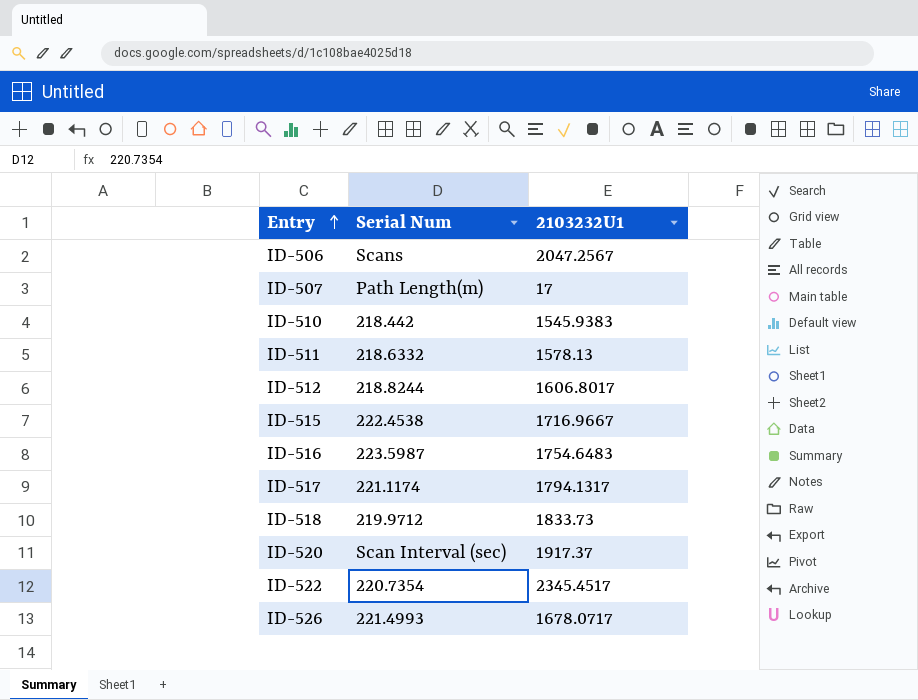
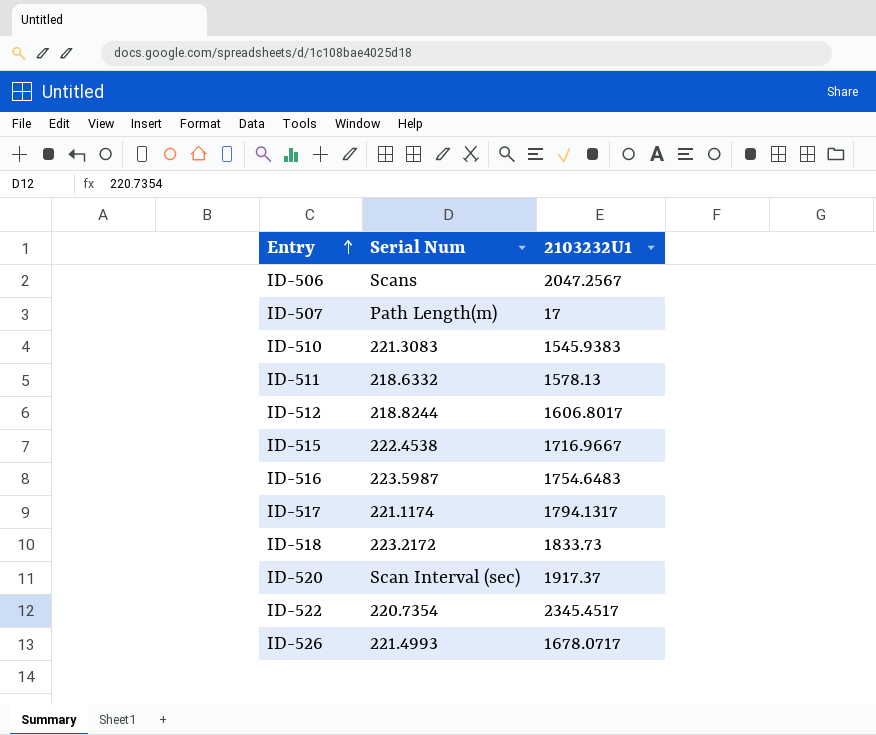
ID-510 | Serial Num: 218.442 -> 221.3083
ID-518 | Serial Num: 219.9712 -> 223.2172

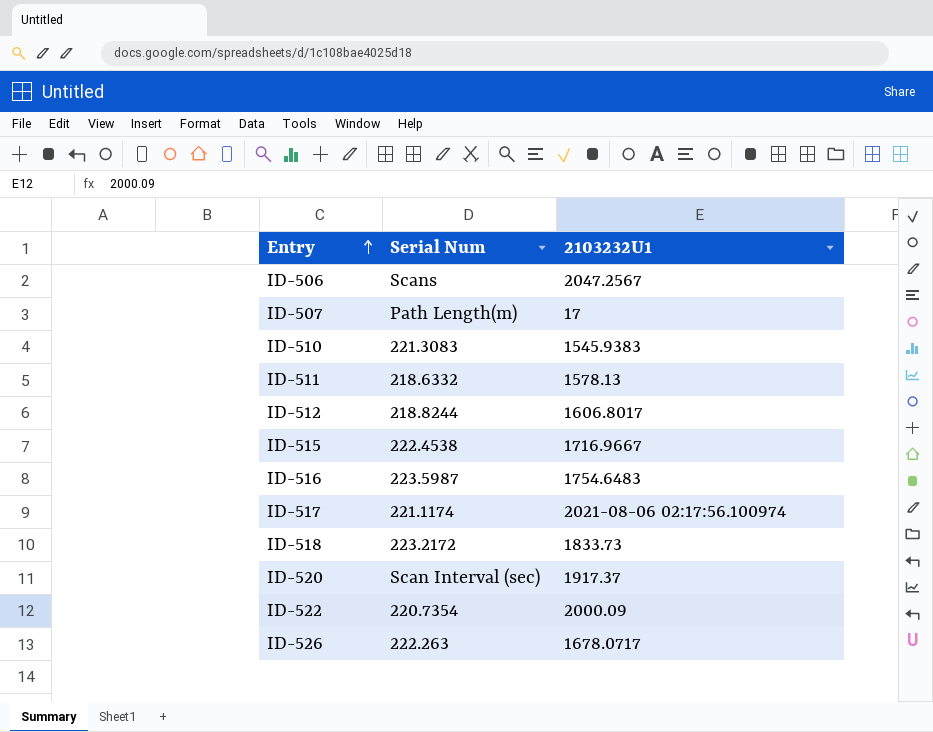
ID-517 | 2103232U1: 1794.1317 -> 2021-08-06 02:17:56.100974
ID-522 | 2103232U1: 2345.4517 -> 2000.09
ID-526 | Serial Num: 221.4993 -> 222.263

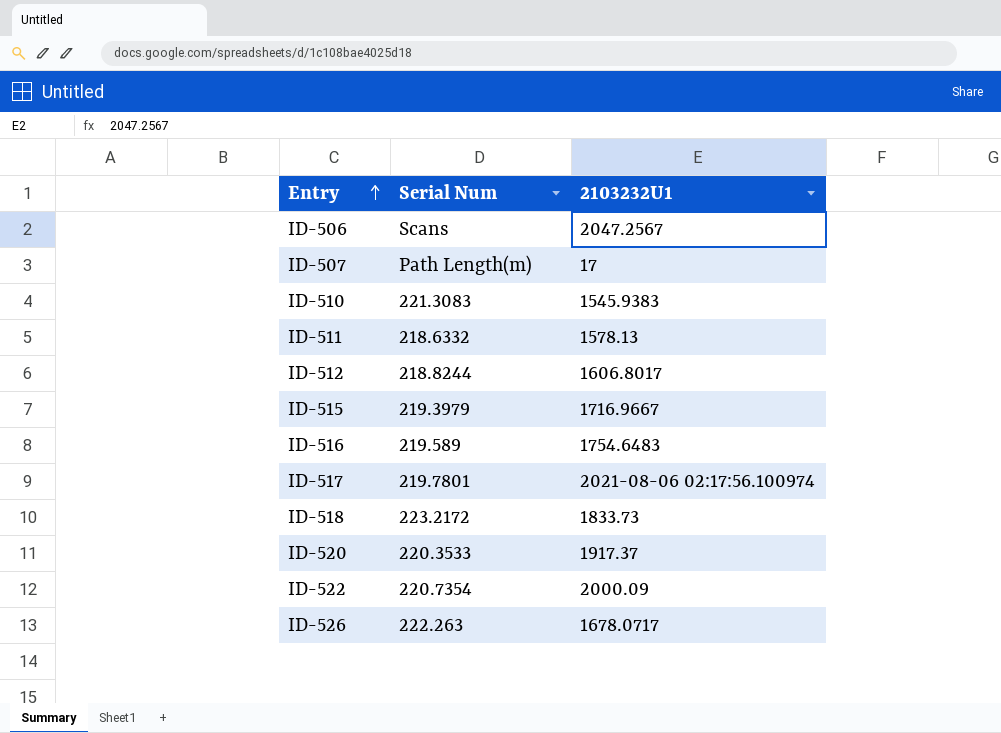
ID-515 | Serial Num: 222.4538 -> 219.3979
ID-516 | Serial Num: 223.5987 -> 219.589
ID-517 | Serial Num: 221.1174 -> 219.7801
ID-520 | Serial Num: Scan Interval (sec) -> 220.3533

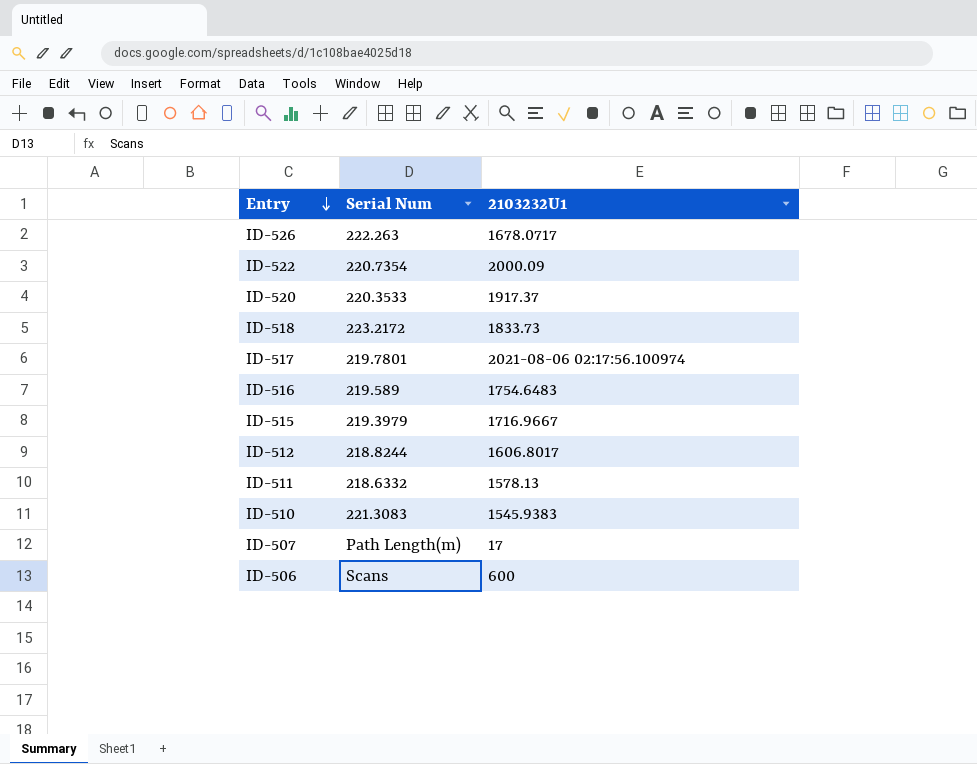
row order: Entry ascending -> Entry descending
ID-506 | 2103232U1: 2047.2567 -> 600

